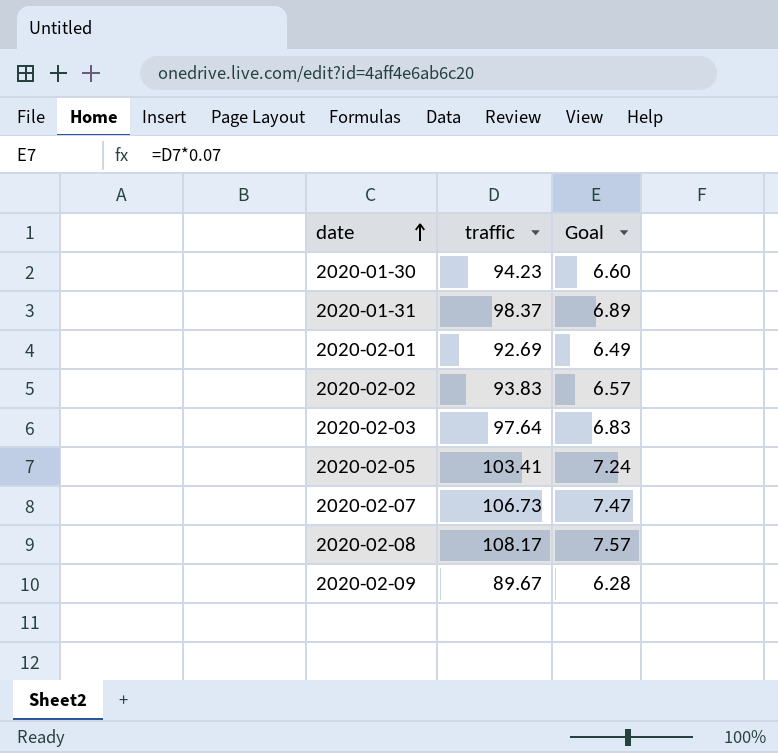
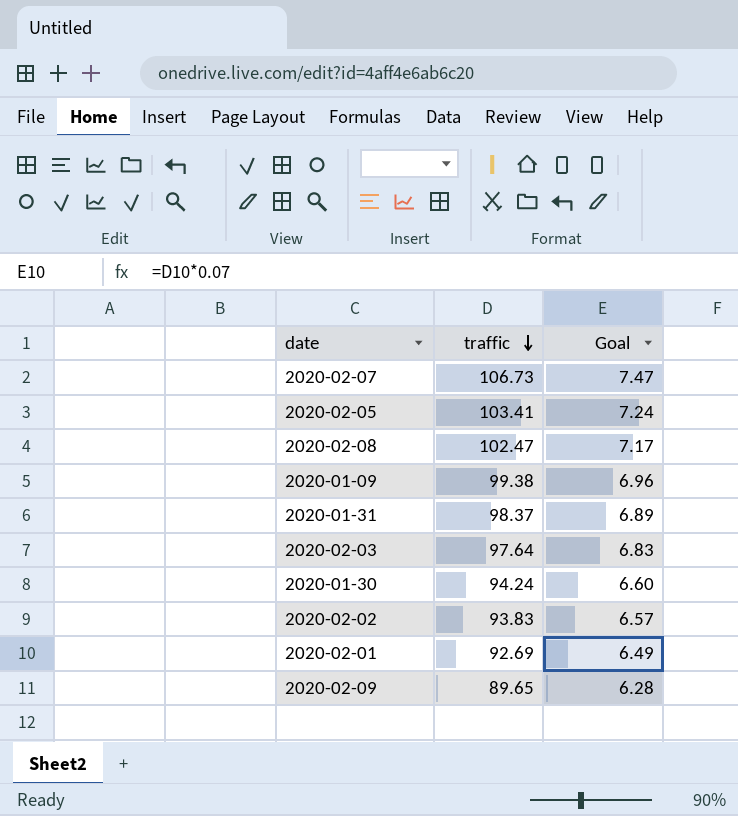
row order: date ascending -> traffic descending
2020-02-08 | traffic: 108.17 -> 102.47
2020-02-08 | Goal: 7.57 -> 7.17
row 2020-01-09: none -> 99.38 | 6.96
2020-01-30 | traffic: 94.23 -> 94.24
2020-02-09 | traffic: 89.67 -> 89.65

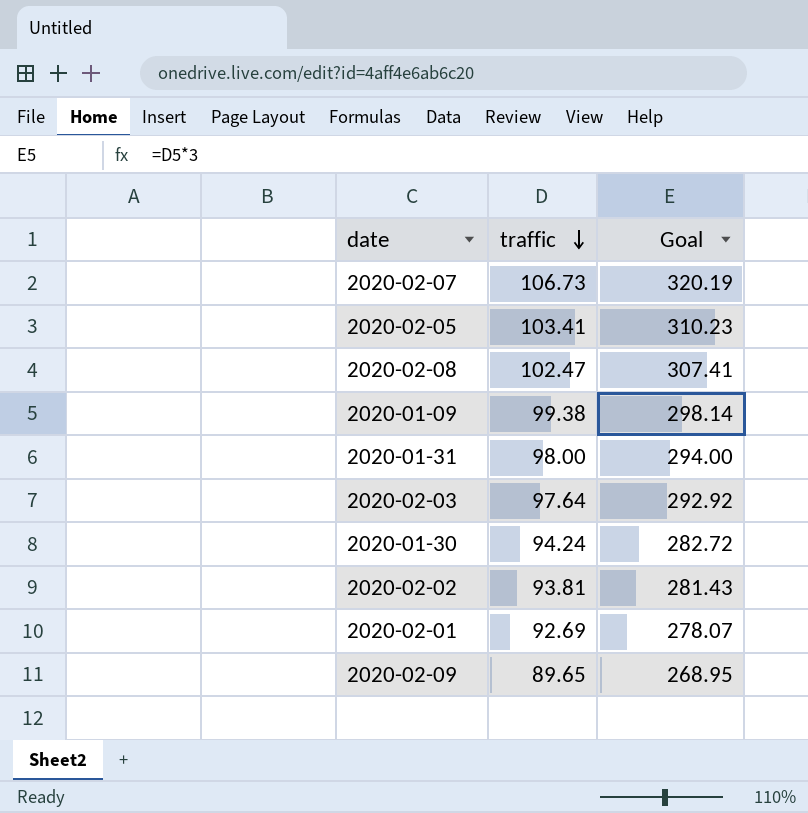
column Goal | formula: [traffic] * 0.07 -> [traffic] * 3
2020-01-31 | traffic: 98.37 -> 98.00
2020-02-02 | traffic: 93.83 -> 93.81

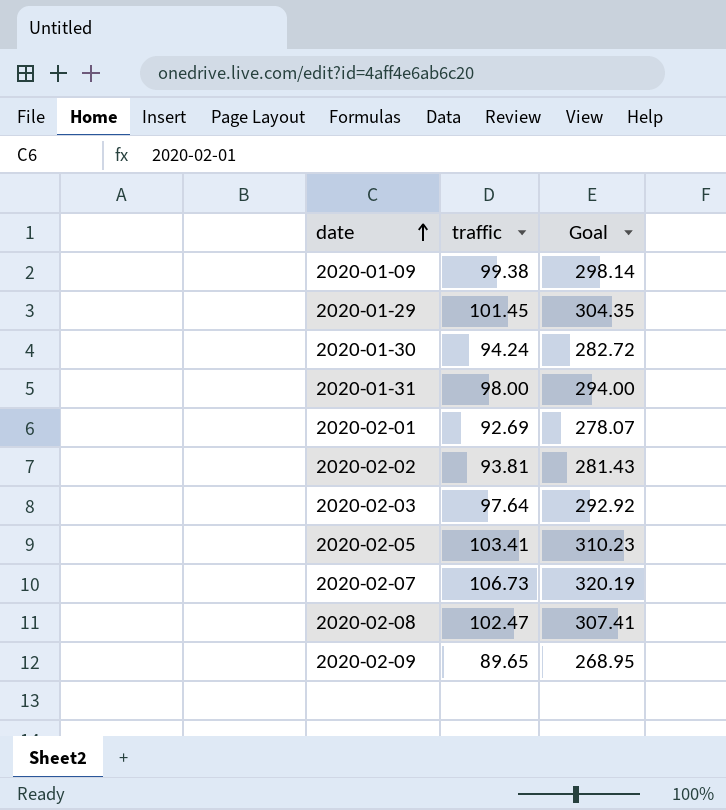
row order: traffic descending -> date ascending
row 2020-01-29: none -> 101.45 | 304.35

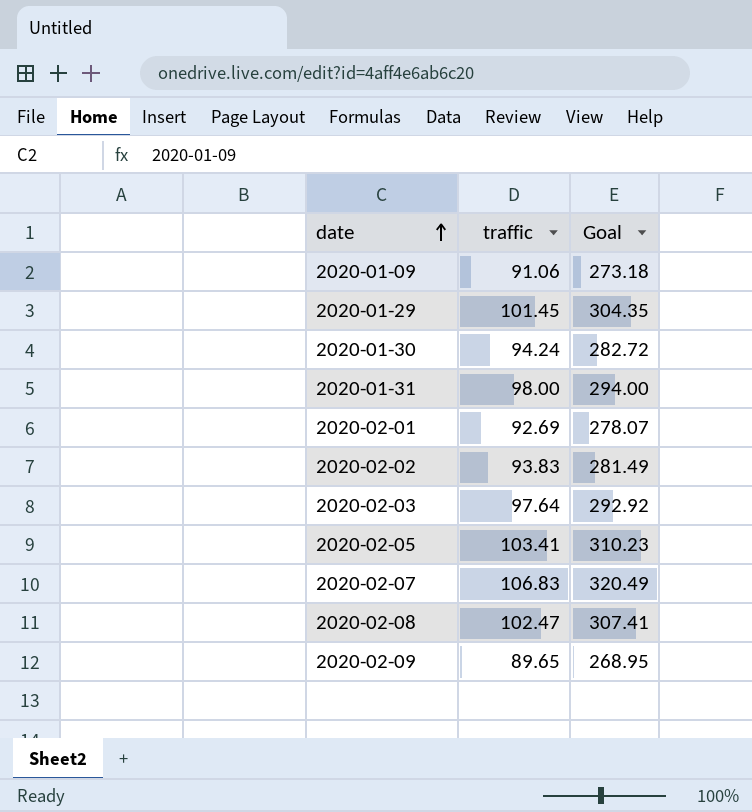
2020-01-09 | traffic: 99.38 -> 91.06
2020-01-09 | Goal: 298.14 -> 273.18
2020-02-02 | traffic: 93.81 -> 93.83
2020-02-02 | Goal: 281.43 -> 281.49
2020-02-07 | traffic: 106.73 -> 106.83
2020-02-07 | Goal: 320.19 -> 320.49

